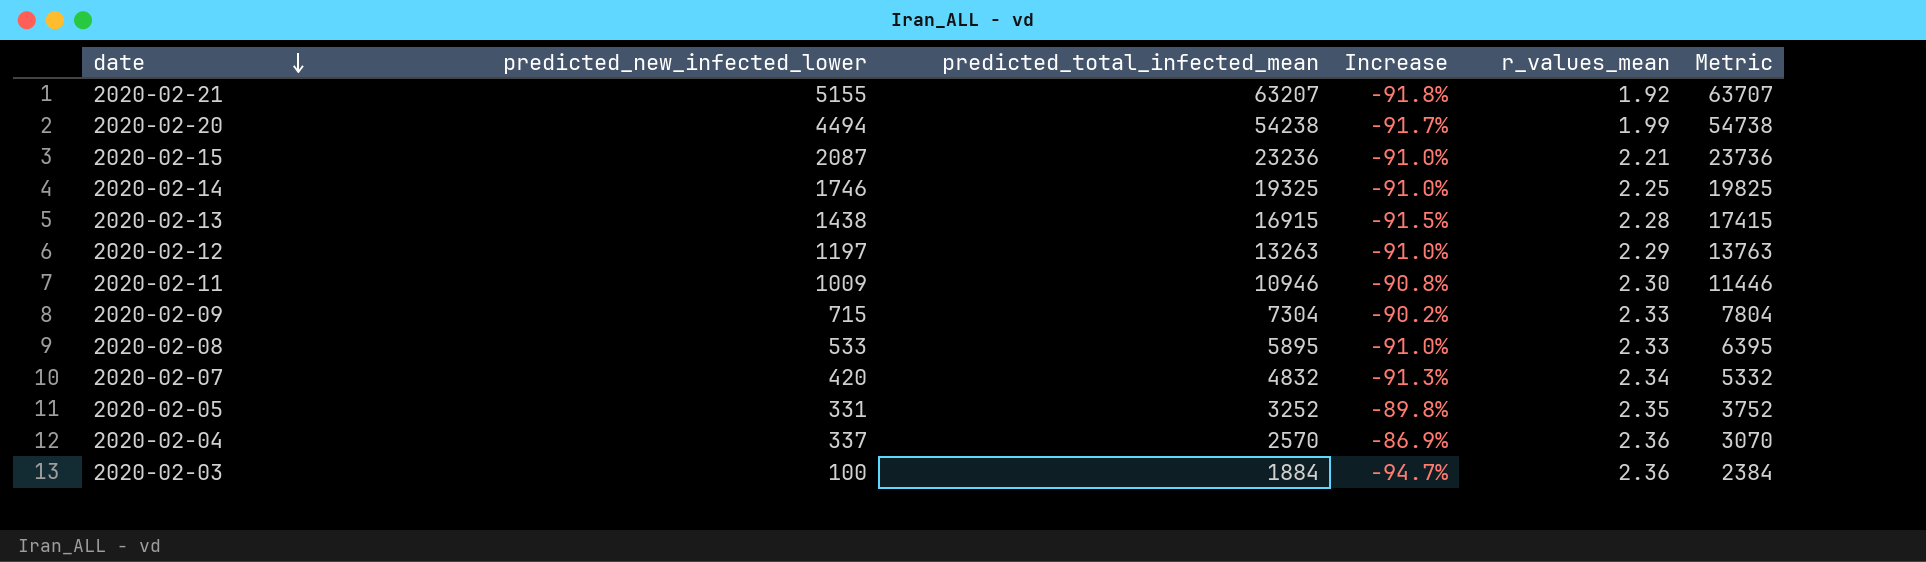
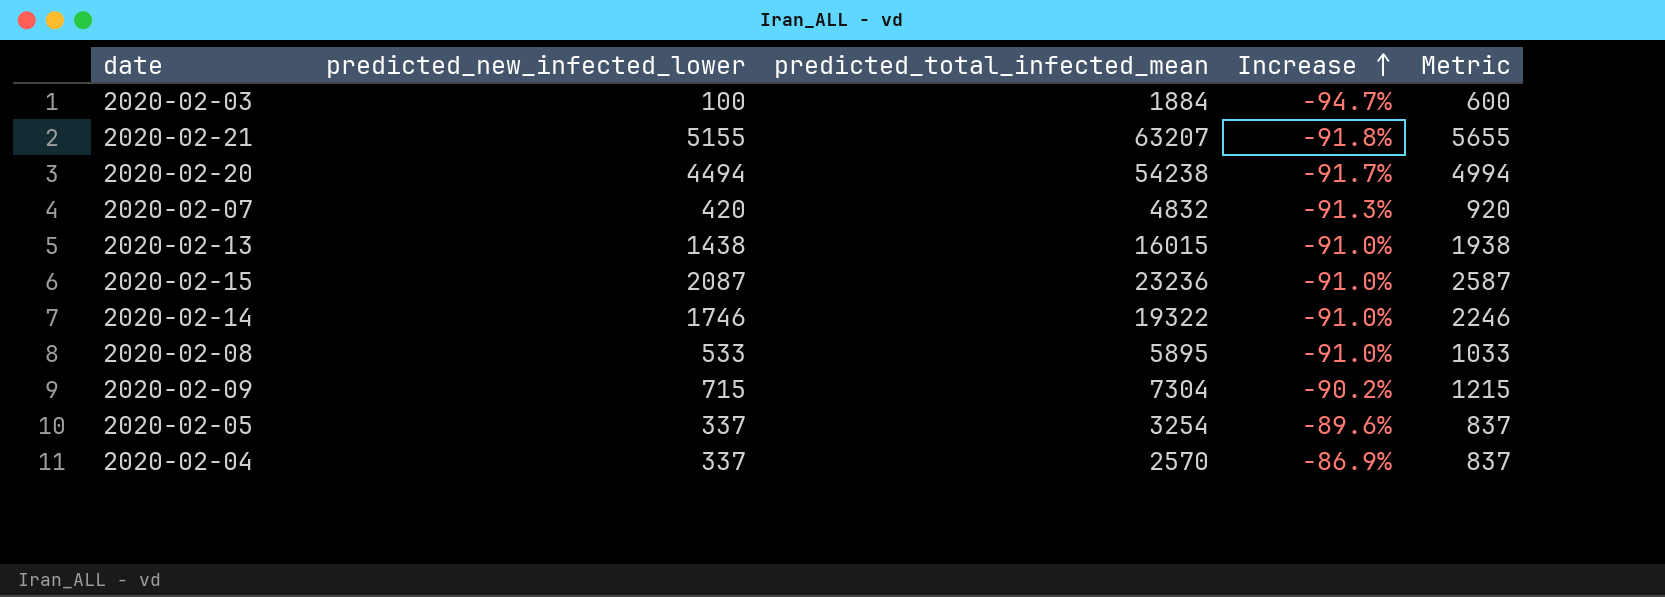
row order: date descending -> Increase ascending
column r_values_mean | position: 5 -> none
column Metric | formula: [predicted_total_infected_mean] + 500 -> [predicted_new_infected_lower] + 500
row 2020-02-12: 1197 | 13263 | -91.0% | 2.29 | 13763 -> none
row 2020-02-11: 1009 | 10946 | -90.8% | 2.30 | 11446 -> none
2020-02-13 | predicted_total_infected_mean: 16915 -> 16015
2020-02-13 | Increase: -91.5% -> -91.0%
2020-02-14 | predicted_total_infected_mean: 19325 -> 19322
2020-02-05 | predicted_new_infected_lower: 331 -> 337
2020-02-05 | predicted_total_infected_mean: 3252 -> 3254
2020-02-05 | Increase: -89.8% -> -89.6%

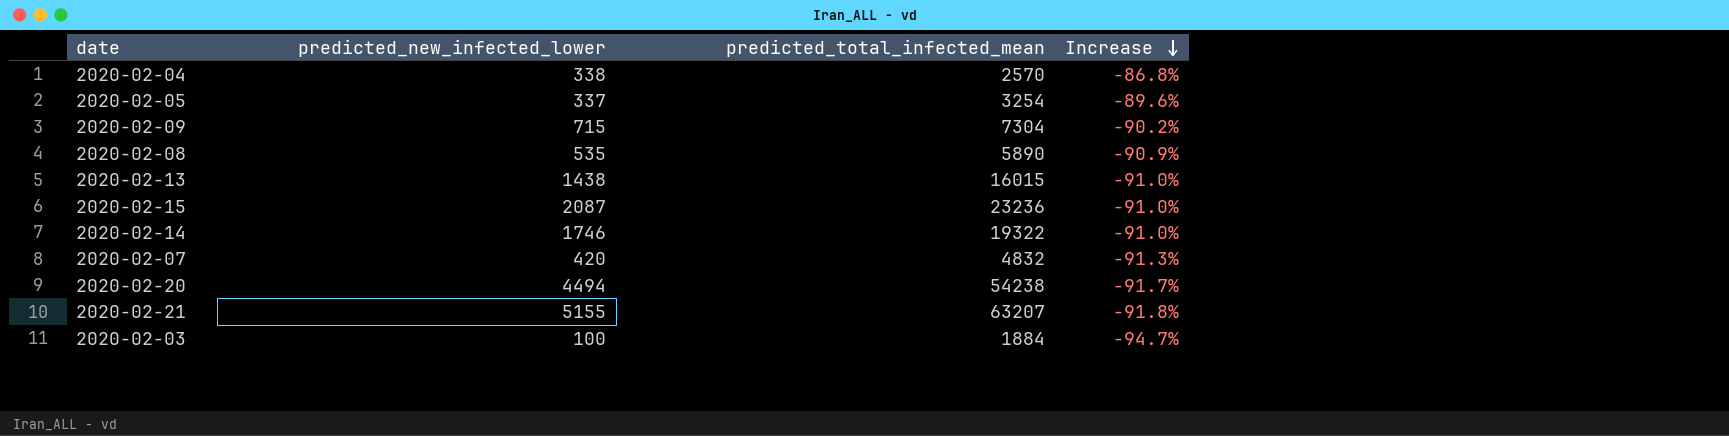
row order: Increase ascending -> Increase descending
column Metric | formula: [predicted_new_infected_lower] + 500 -> none
2020-02-04 | predicted_new_infected_lower: 337 -> 338
2020-02-04 | Increase: -86.9% -> -86.8%
2020-02-08 | predicted_new_infected_lower: 533 -> 535
2020-02-08 | predicted_total_infected_mean: 5895 -> 5890
2020-02-08 | Increase: -91.0% -> -90.9%

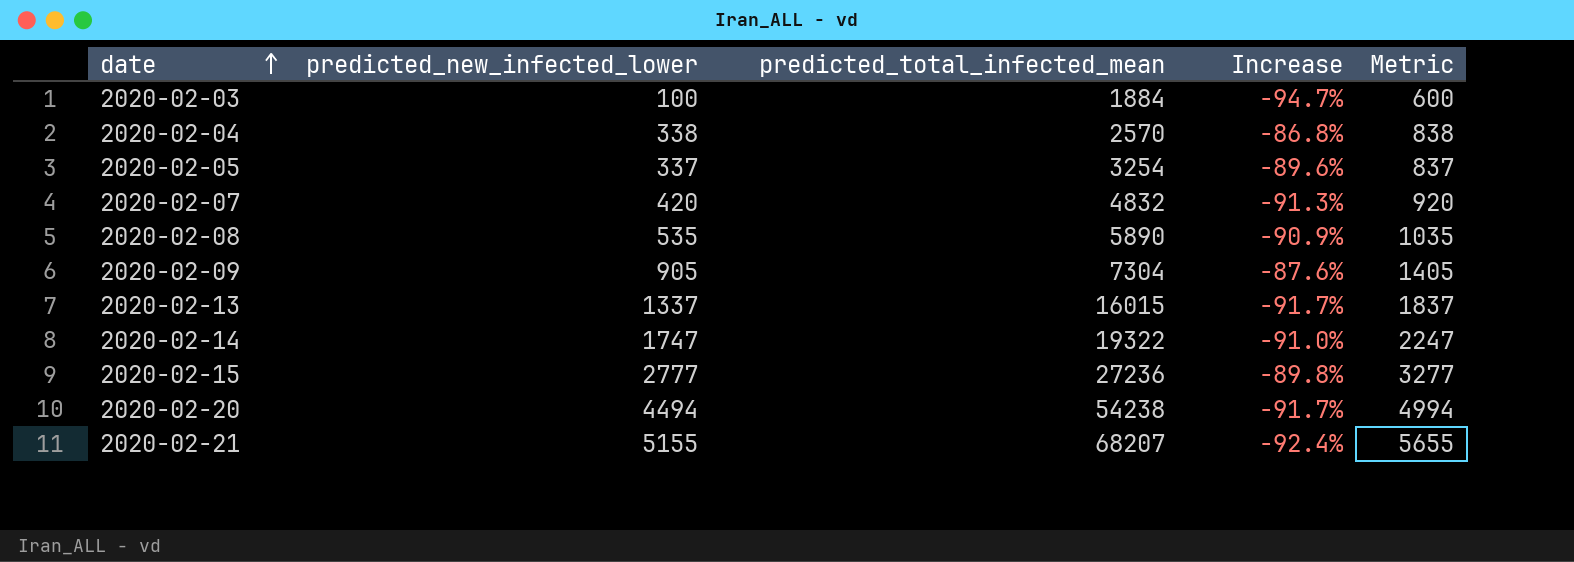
row order: Increase descending -> date ascending
column Metric | formula: none -> [predicted_new_infected_lower] + 500
2020-02-09 | predicted_new_infected_lower: 715 -> 905
2020-02-09 | Increase: -90.2% -> -87.6%
2020-02-13 | predicted_new_infected_lower: 1438 -> 1337
2020-02-13 | Increase: -91.0% -> -91.7%
2020-02-14 | predicted_new_infected_lower: 1746 -> 1747
2020-02-15 | predicted_new_infected_lower: 2087 -> 2777
2020-02-15 | predicted_total_infected_mean: 23236 -> 27236
2020-02-15 | Increase: -91.0% -> -89.8%
2020-02-21 | predicted_total_infected_mean: 63207 -> 68207
2020-02-21 | Increase: -91.8% -> -92.4%

